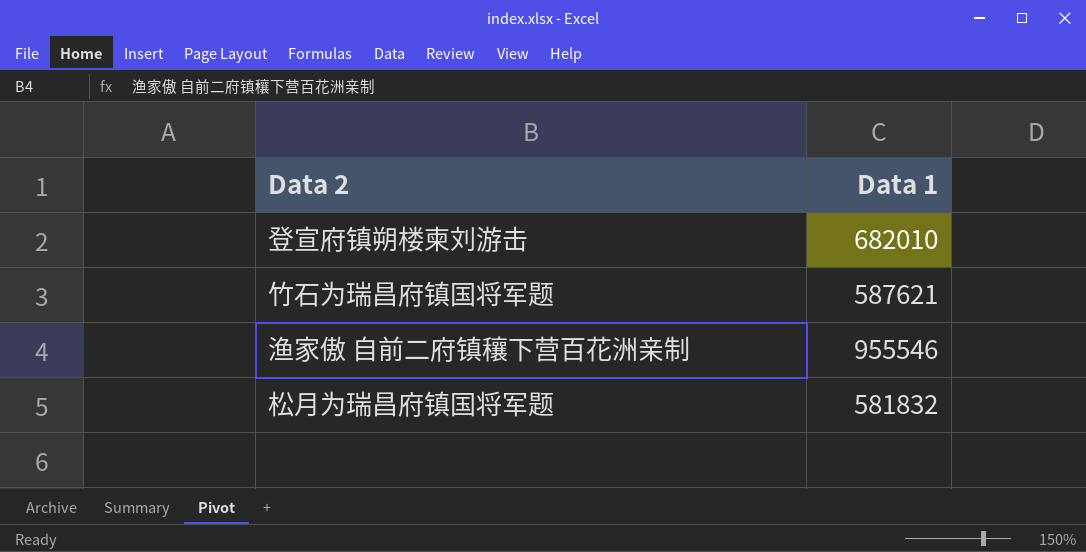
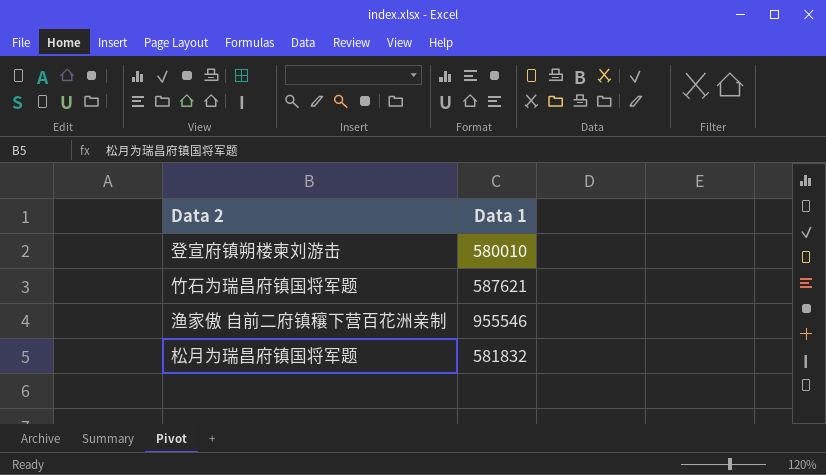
登宣府镇朔楼柬刘游击 | Data 1: 682010 -> 580010

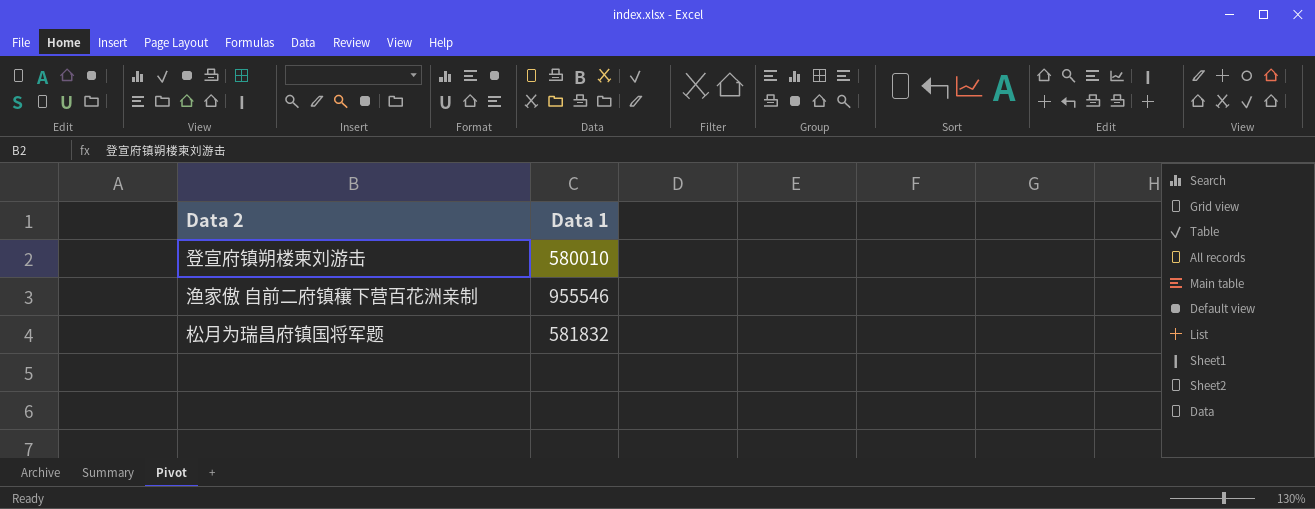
row 竹石为瑞昌府镇国将军题: 587621 -> none

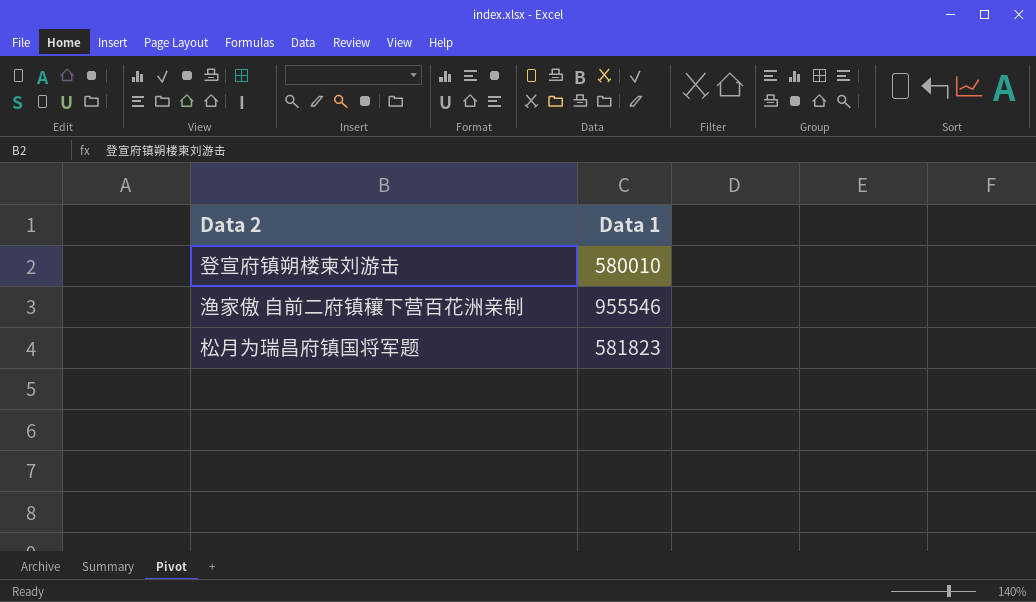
松月为瑞昌府镇国将军题 | Data 1: 581832 -> 581823

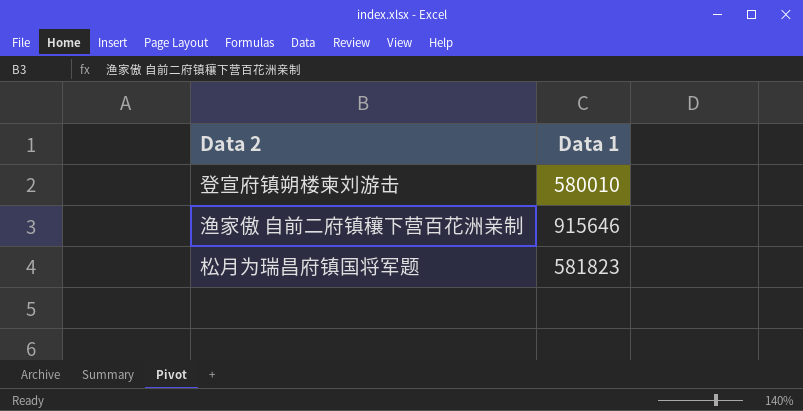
渔家傲 自前二府镇穰下营百花洲亲制 | Data 1: 955546 -> 915646

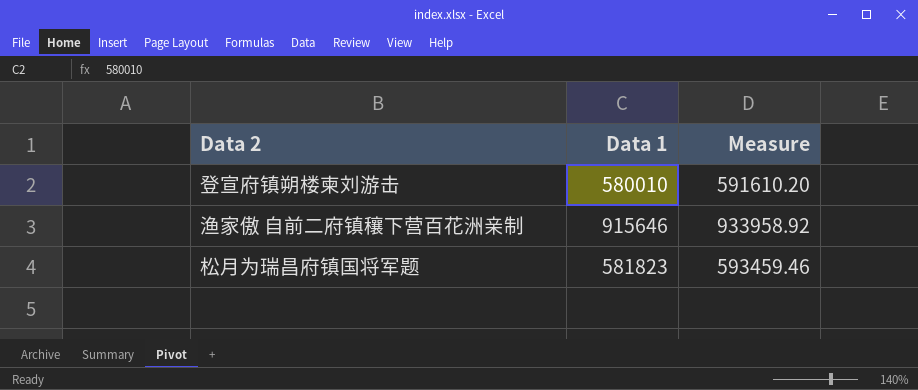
column Measure | formula: none -> [Data 1] * 1.02

